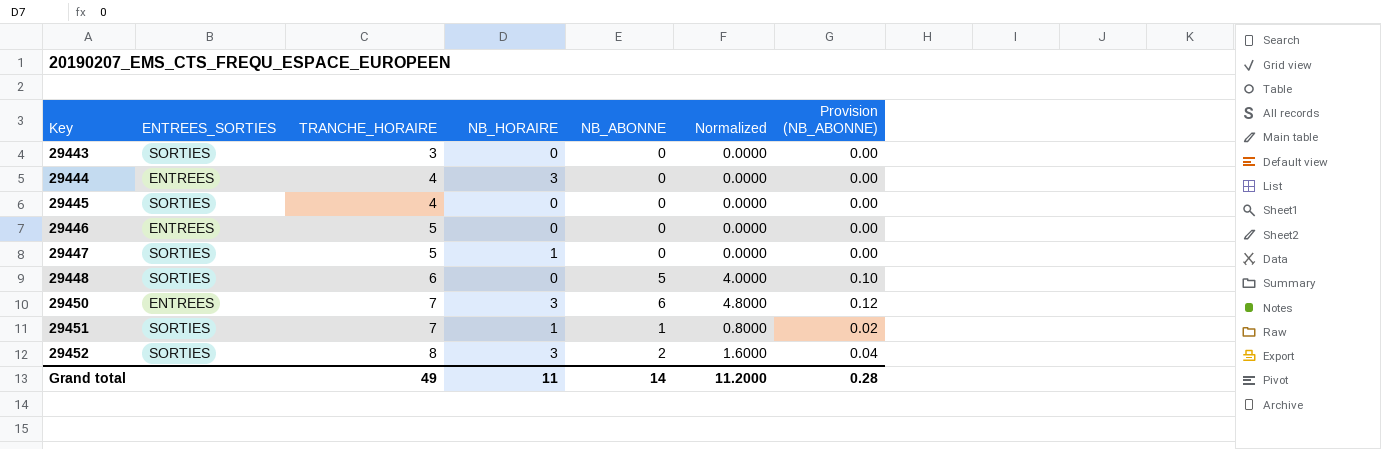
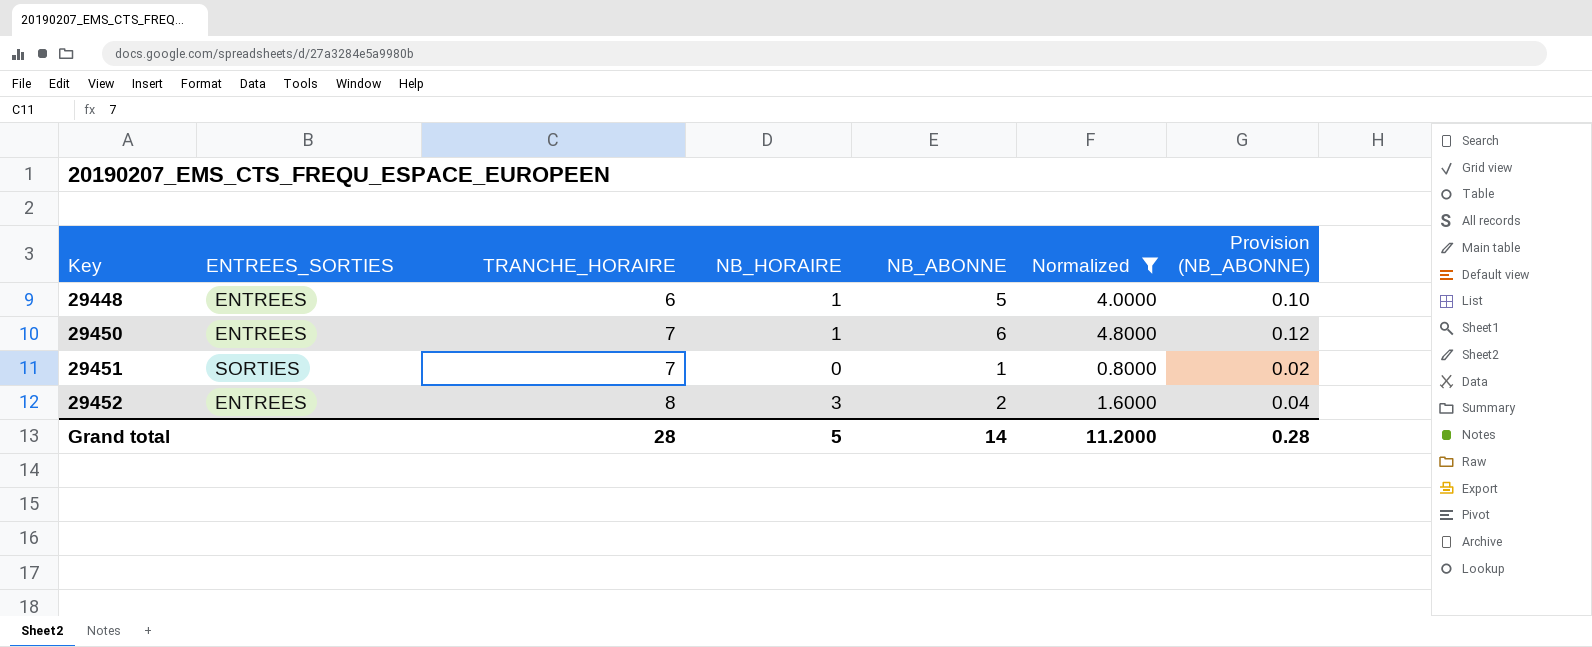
filter: none -> Normalized != 0.0000
29448 | ENTREES_SORTIES: SORTIES -> ENTREES
29448 | NB_HORAIRE: 0 -> 1
29450 | NB_HORAIRE: 3 -> 1
29451 | NB_HORAIRE: 1 -> 0
29452 | ENTREES_SORTIES: SORTIES -> ENTREES
Grand total | TRANCHE_HORAIRE: 49 -> 28
Grand total | NB_HORAIRE: 11 -> 5

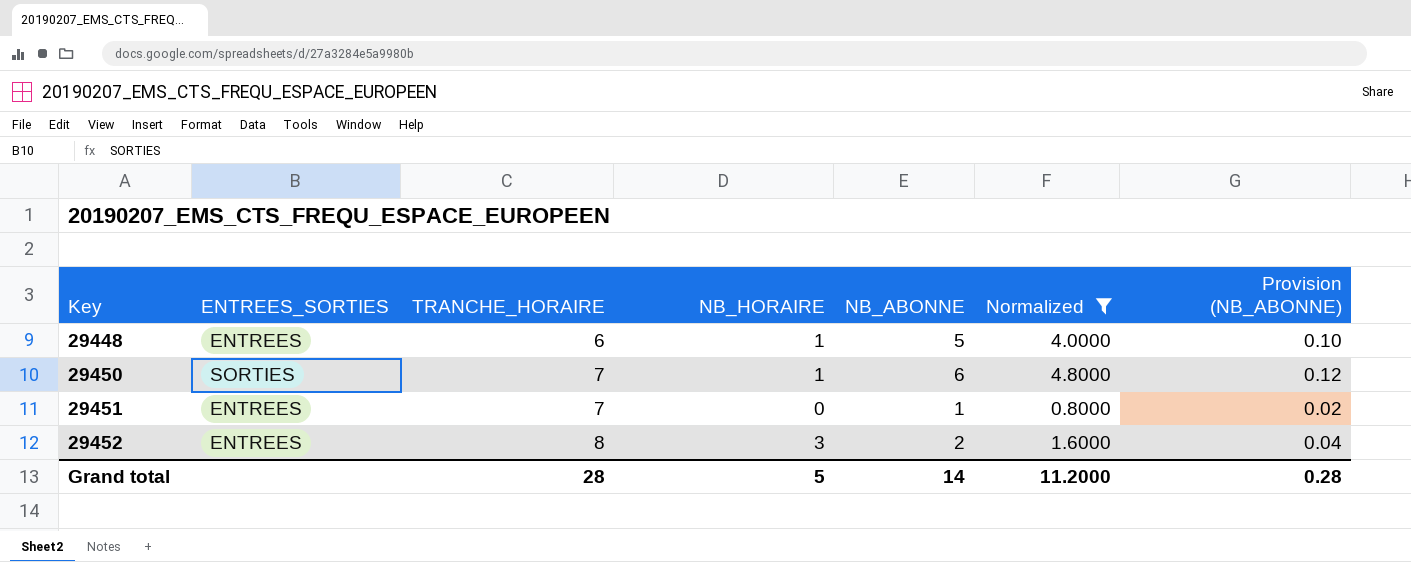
29450 | ENTREES_SORTIES: ENTREES -> SORTIES
29451 | ENTREES_SORTIES: SORTIES -> ENTREES

